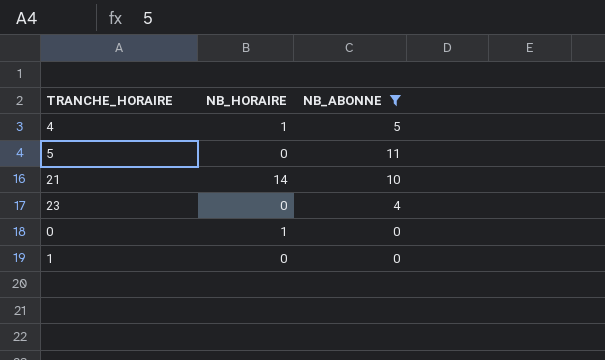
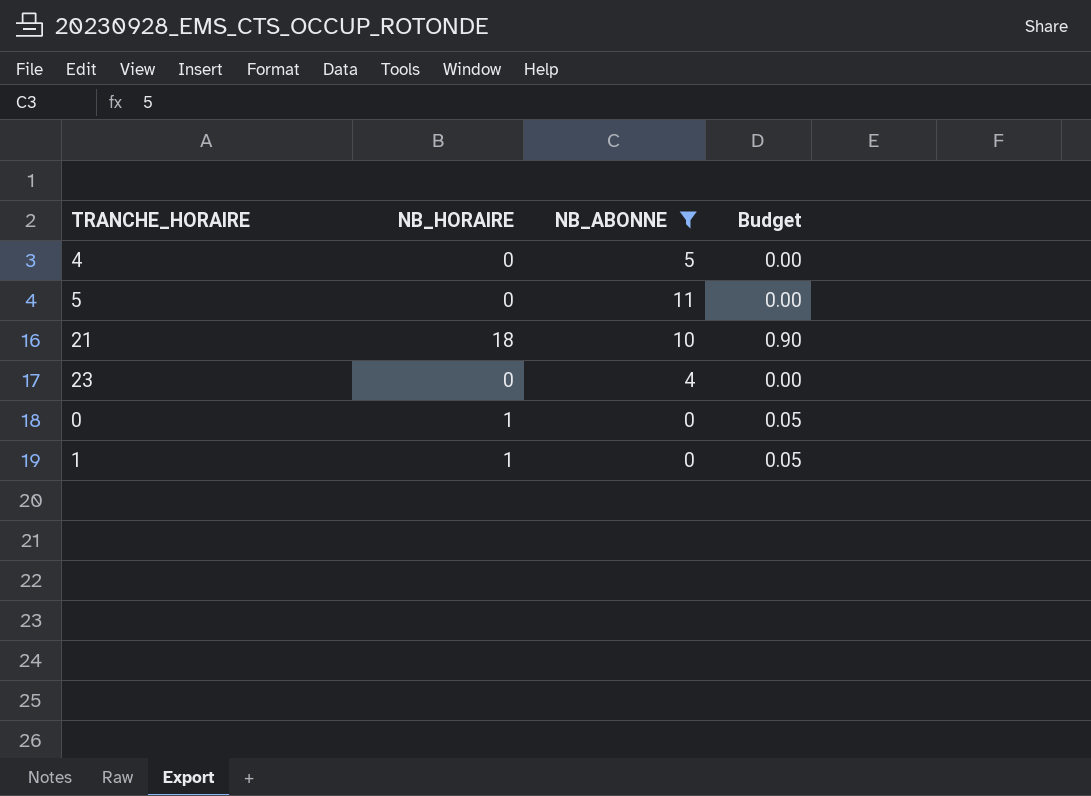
column Budget | formula: none -> [NB_HORAIRE] * 0.05
4 | NB_HORAIRE: 1 -> 0
21 | NB_HORAIRE: 14 -> 18
1 | NB_HORAIRE: 0 -> 1

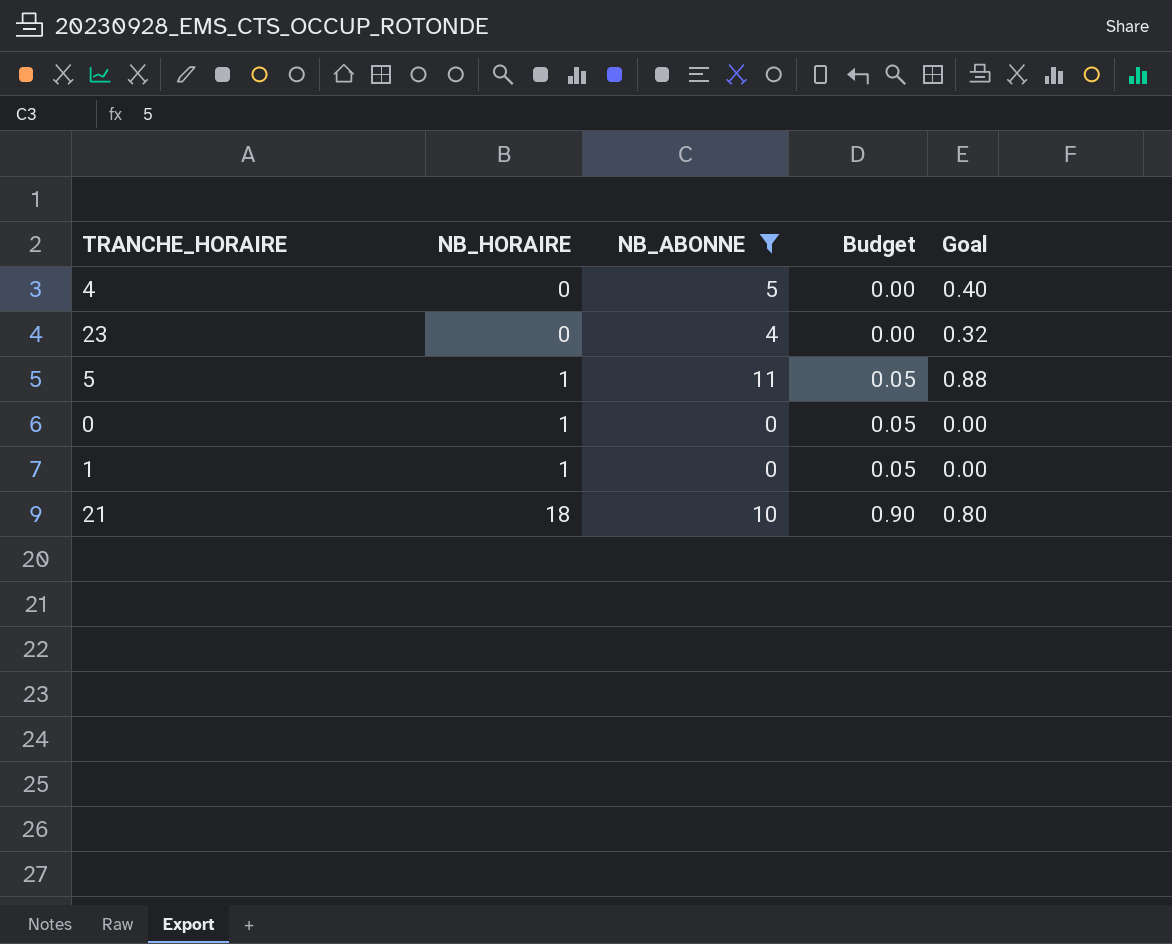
row order: none -> NB_HORAIRE ascending
column Goal | formula: none -> [NB_ABONNE] * 0.08
5 | NB_HORAIRE: 0 -> 1
5 | Budget: 0.00 -> 0.05

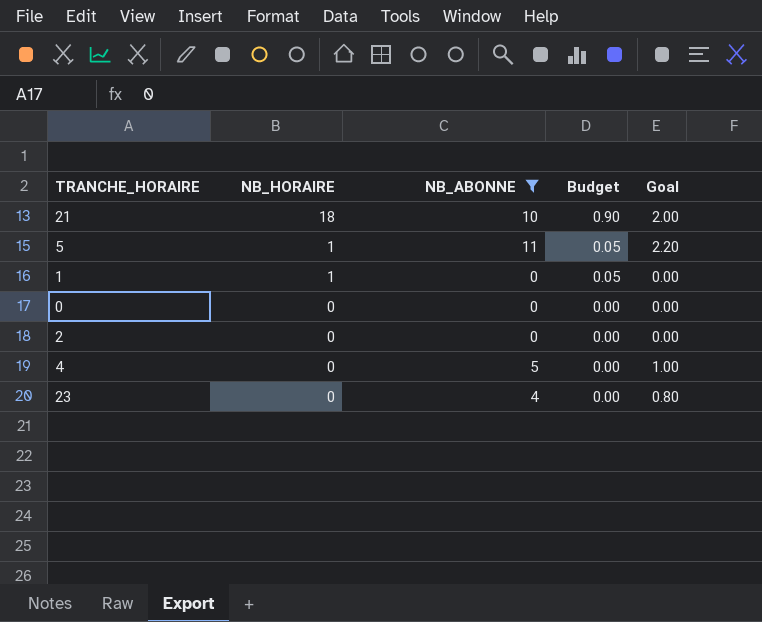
row order: NB_HORAIRE ascending -> NB_HORAIRE descending
column Goal | formula: [NB_ABONNE] * 0.08 -> [NB_ABONNE] * 0.2
0 | NB_HORAIRE: 1 -> 0
0 | Budget: 0.05 -> 0.00
row 2: none -> 0 | 0 | 0.00 | 0.00

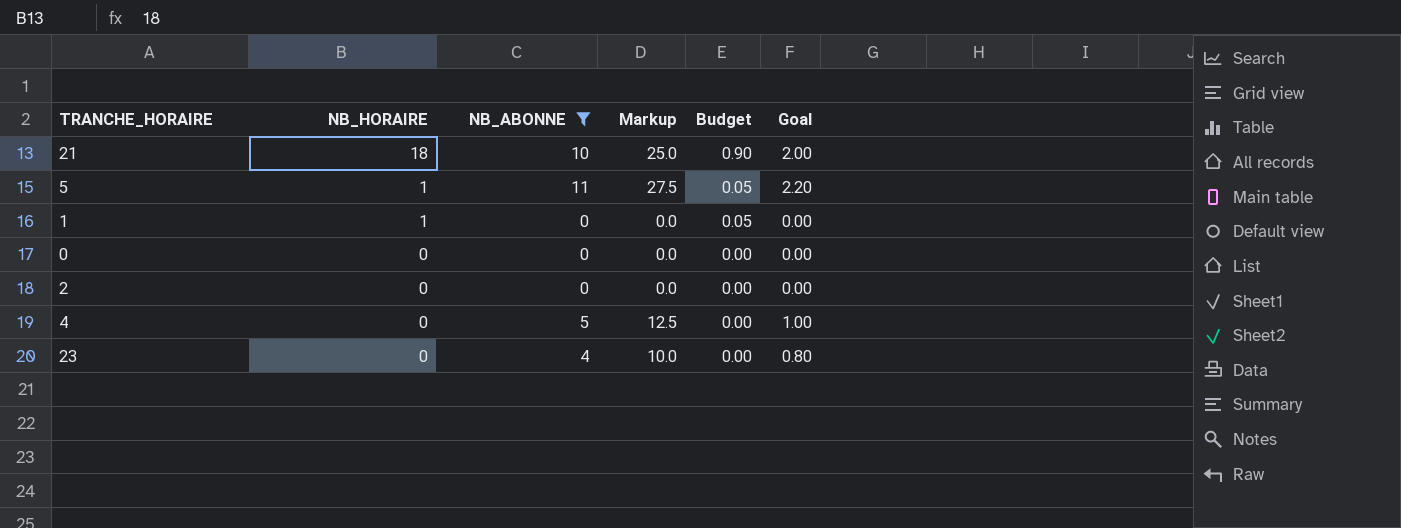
column Markup | formula: none -> [NB_ABONNE] * 2.5

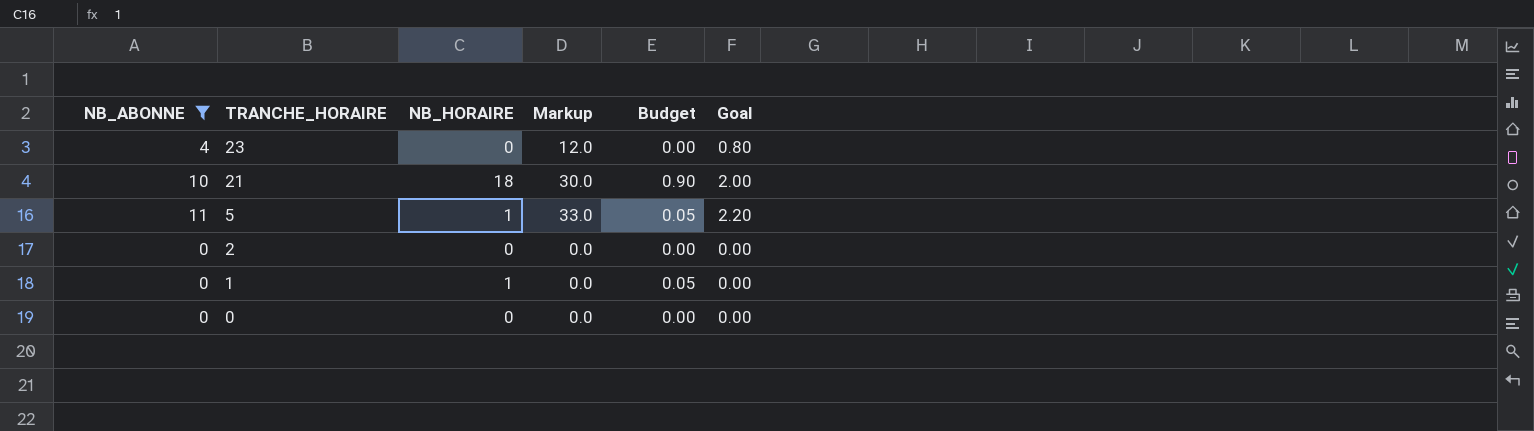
row order: NB_HORAIRE descending -> TRANCHE_HORAIRE descending
column NB_ABONNE | position: 3 -> 1
column Markup | formula: [NB_ABONNE] * 2.5 -> [NB_ABONNE] * 3
row 4: 0 | 5 | 12.5 | 0.00 | 1.00 -> none

